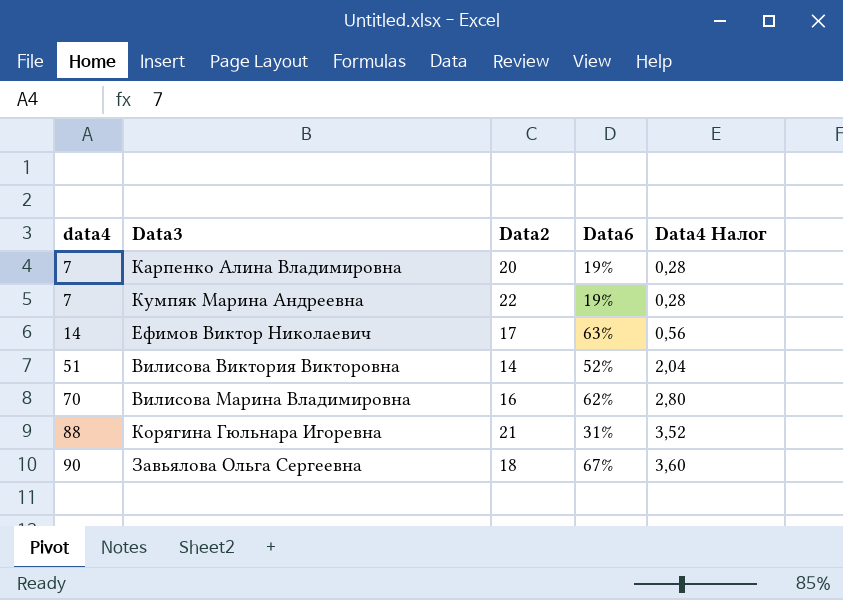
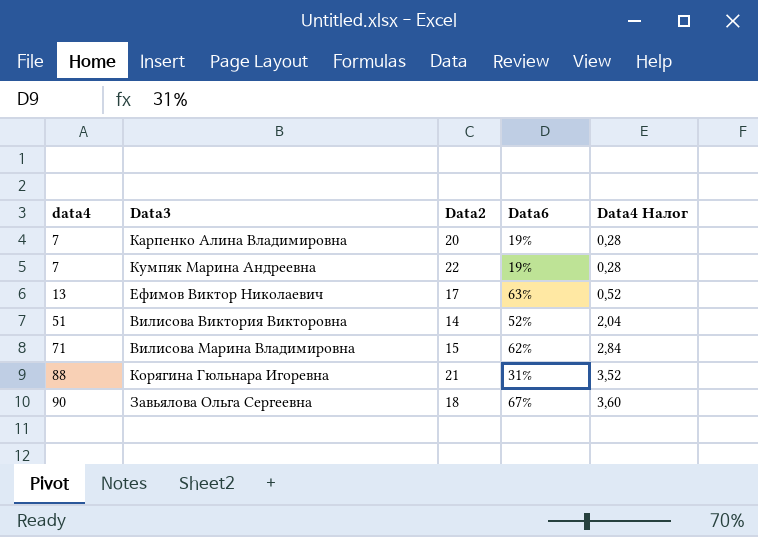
Ефимов Виктор Николаевич | data4: 14 -> 13
Ефимов Виктор Николаевич | Data4 Налог: 0,56 -> 0,52
Вилисова Марина Владимировна | data4: 70 -> 71
Вилисова Марина Владимировна | Data2: 16 -> 15
Вилисова Марина Владимировна | Data4 Налог: 2,80 -> 2,84

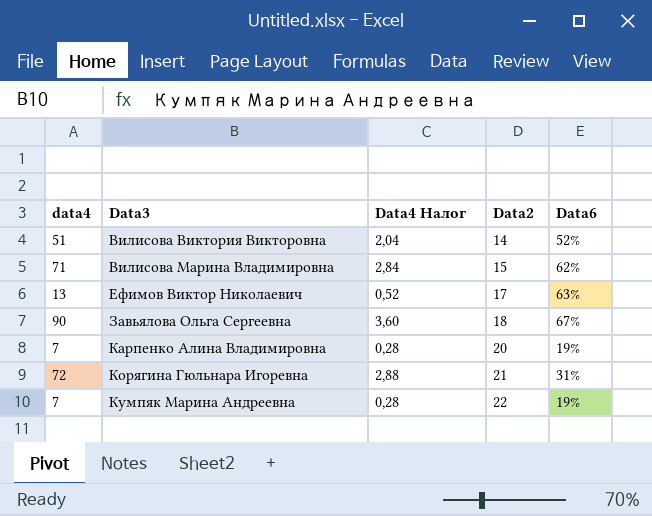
row order: data4 ascending -> Data3 ascending
column Data4 Налог | position: 5 -> 3
Корягина Гюльнара Игоревна | data4: 88 -> 72
Корягина Гюльнара Игоревна | Data4 Налог: 3,52 -> 2,88

